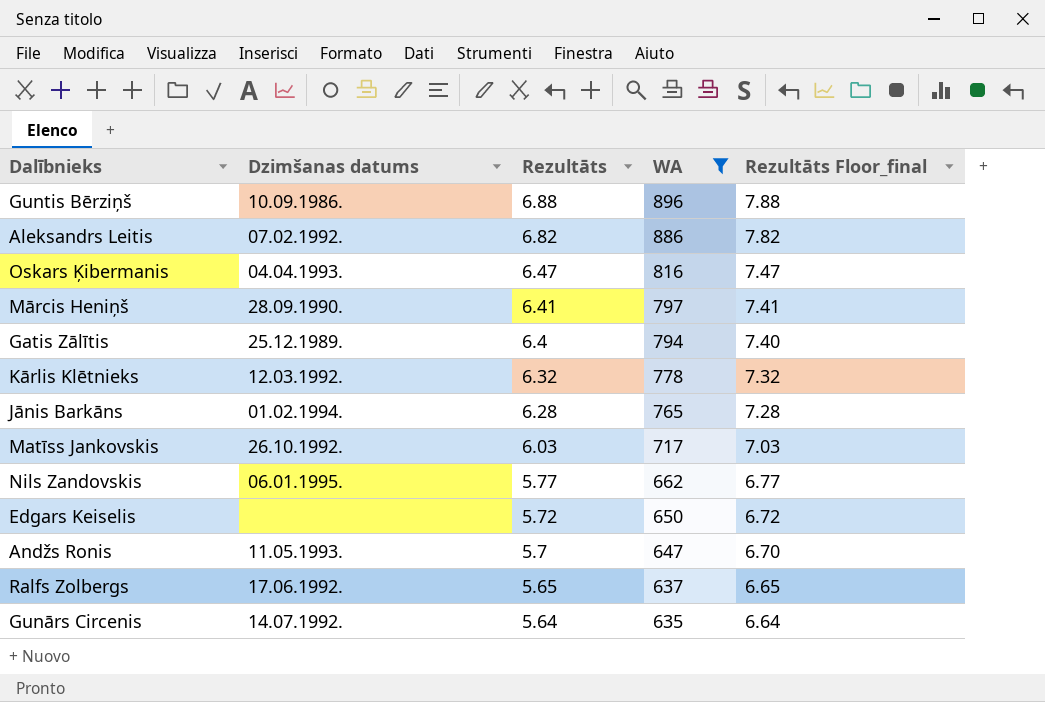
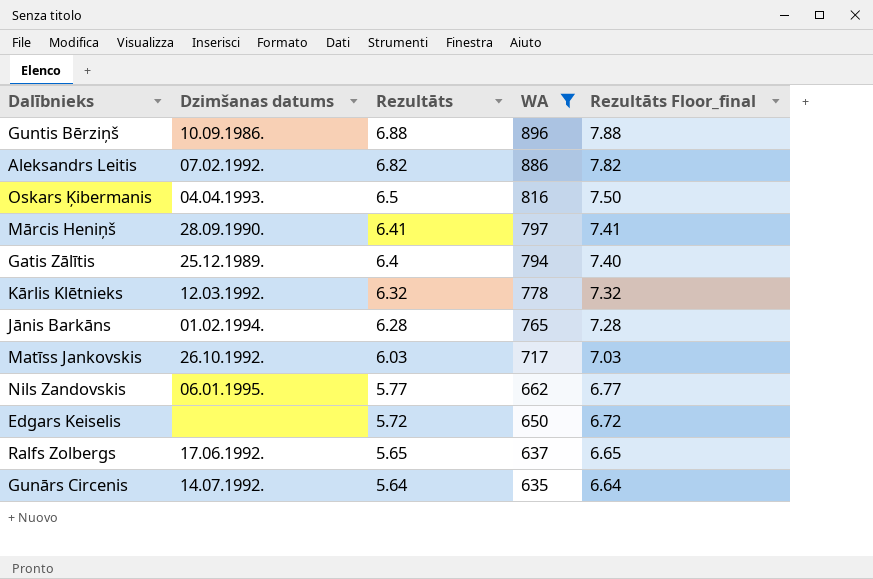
row Andžs Ronis: 11.05.1993. | 5.7 | 647 | 6.70 -> none
Oskars Ķibermanis | Rezultāts: 6.47 -> 6.5
Oskars Ķibermanis | Rezultāts Floor_final: 7.47 -> 7.50

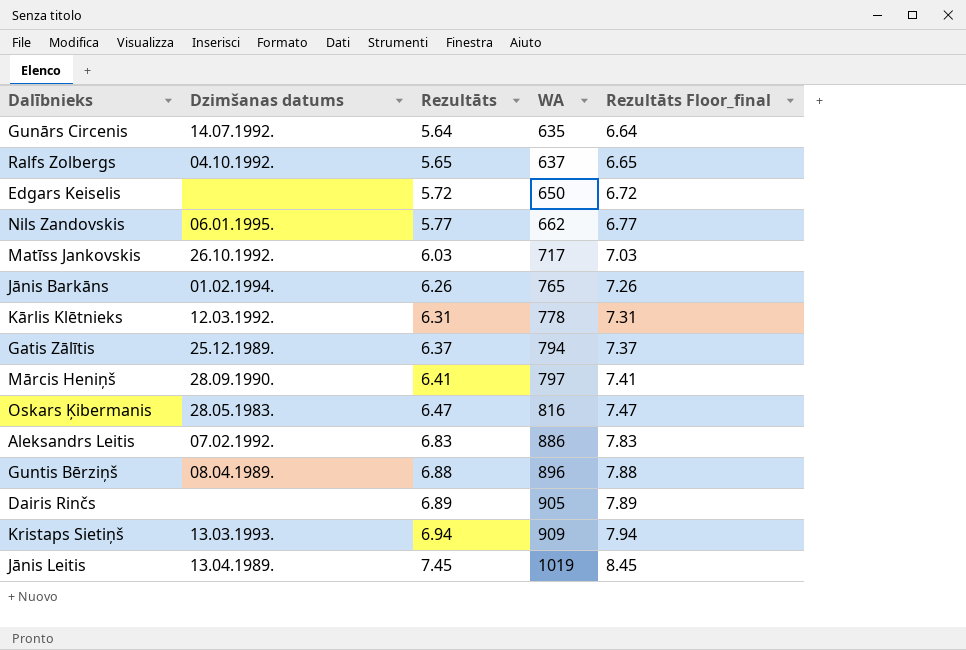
filter: WA <= 896 -> none
row order: Rezultāts descending -> Rezultāts ascending
Ralfs Zolbergs | Dzimšanas datums: 17.06.1992. -> 04.10.1992.
Jānis Barkāns | Rezultāts: 6.28 -> 6.26
Jānis Barkāns | Rezultāts Floor_final: 7.28 -> 7.26
Kārlis Klētnieks | Rezultāts: 6.32 -> 6.31
Kārlis Klētnieks | Rezultāts Floor_final: 7.32 -> 7.31
Gatis Zālītis | Rezultāts: 6.4 -> 6.37
Gatis Zālītis | Rezultāts Floor_final: 7.40 -> 7.37
Oskars Ķibermanis | Dzimšanas datums: 04.04.1993. -> 28.05.1983.
Oskars Ķibermanis | Rezultāts: 6.5 -> 6.47
Oskars Ķibermanis | Rezultāts Floor_final: 7.50 -> 7.47
Aleksandrs Leitis | Rezultāts: 6.82 -> 6.83
Aleksandrs Leitis | Rezultāts Floor_final: 7.82 -> 7.83
Guntis Bērziņš | Dzimšanas datums: 10.09.1986. -> 08.04.1989.

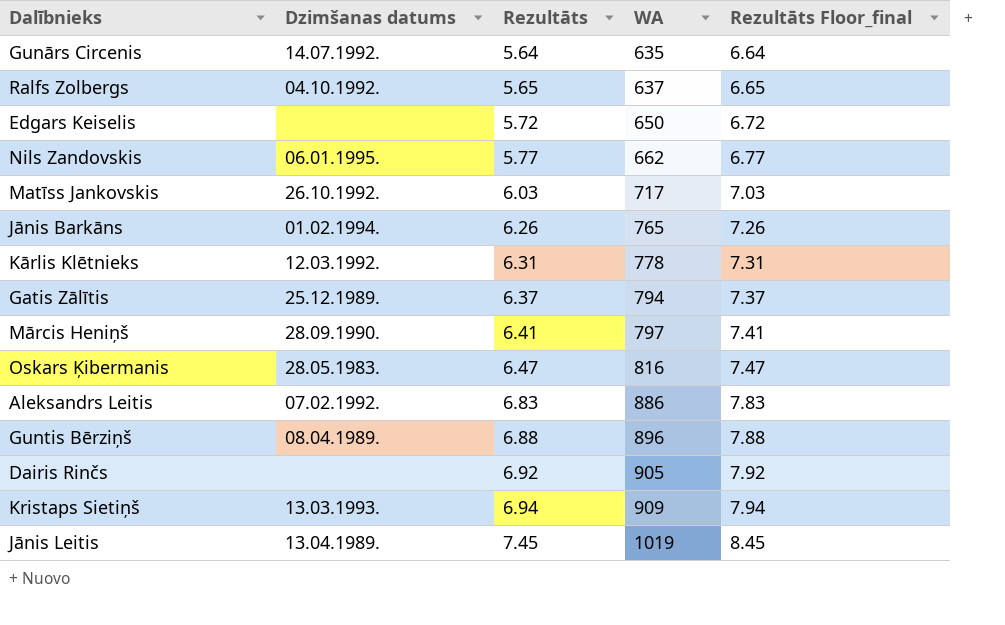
Dairis Rinčs | Rezultāts: 6.89 -> 6.92
Dairis Rinčs | Rezultāts Floor_final: 7.89 -> 7.92

